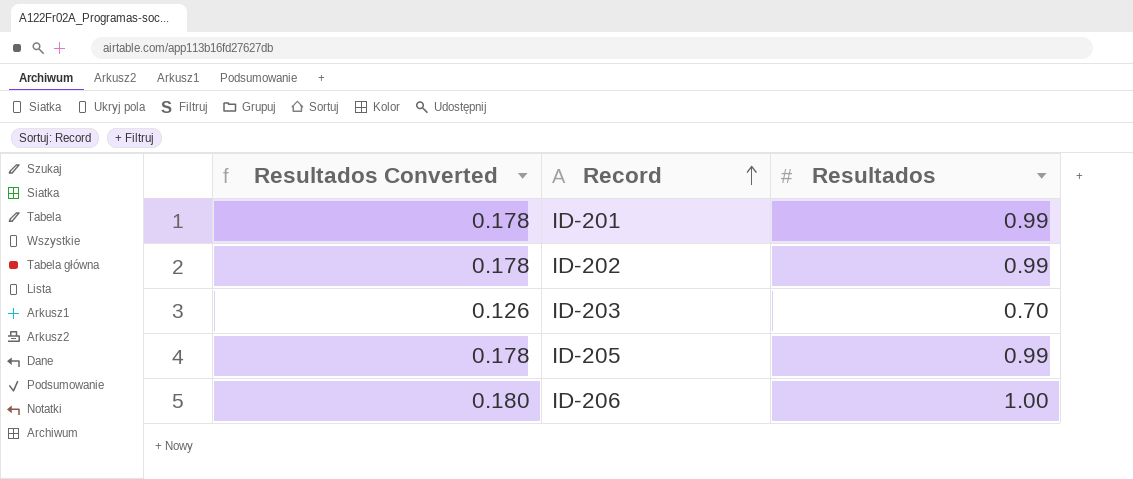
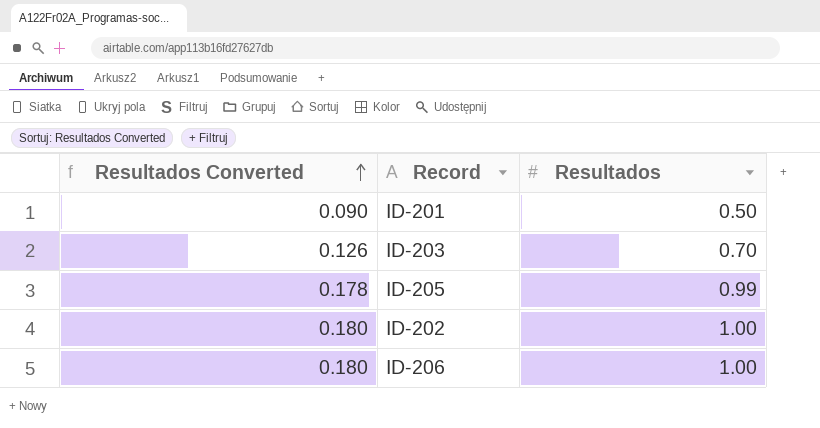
row order: Record ascending -> Resultados Converted ascending
ID-201 | Resultados Converted: 0.178 -> 0.090
ID-201 | Resultados: 0.99 -> 0.50
ID-202 | Resultados Converted: 0.178 -> 0.180
ID-202 | Resultados: 0.99 -> 1.00

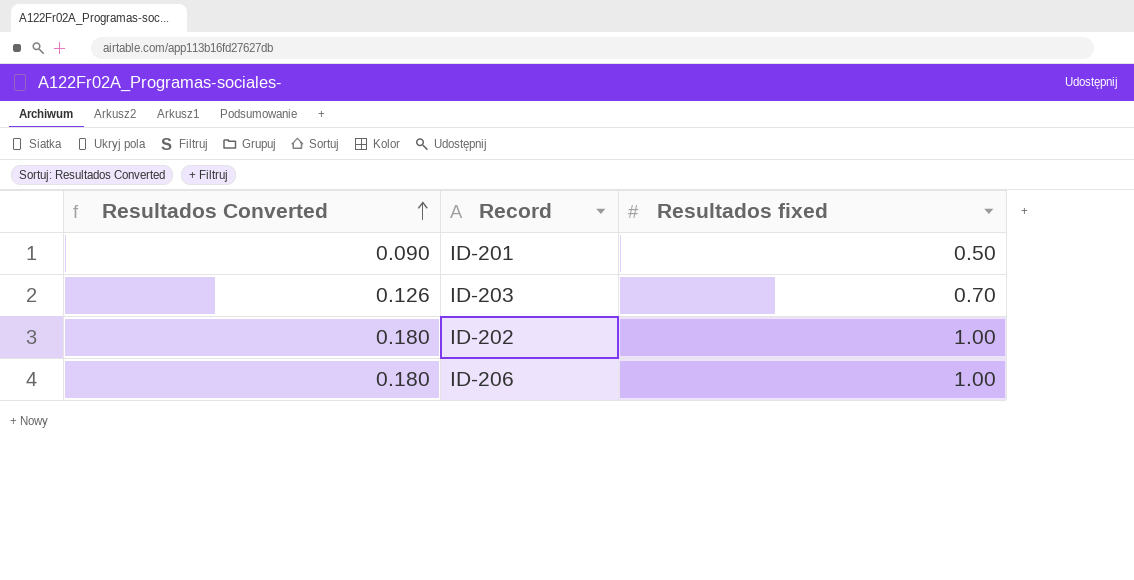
column name: Resultados -> Resultados fixed
row ID-205: 0.178 | 0.99 -> none

